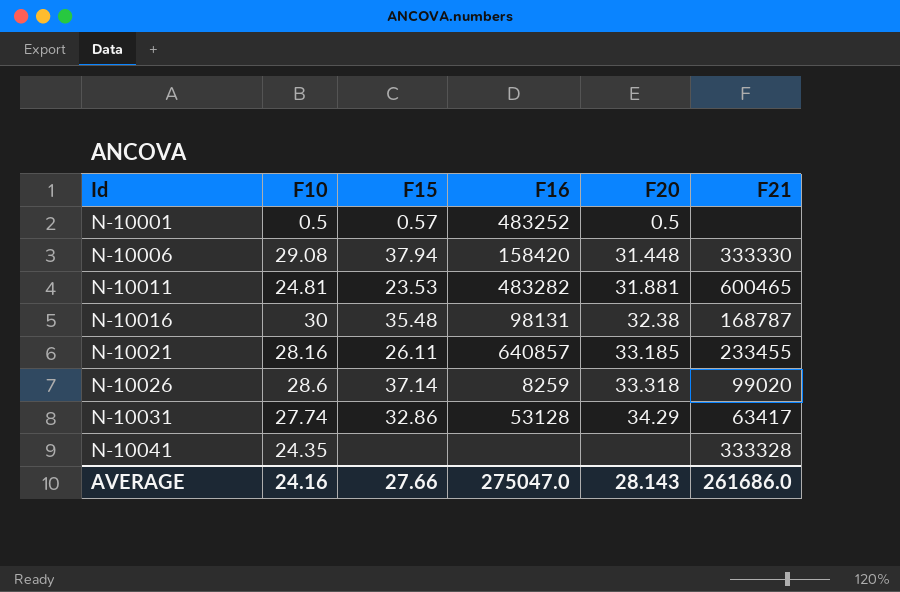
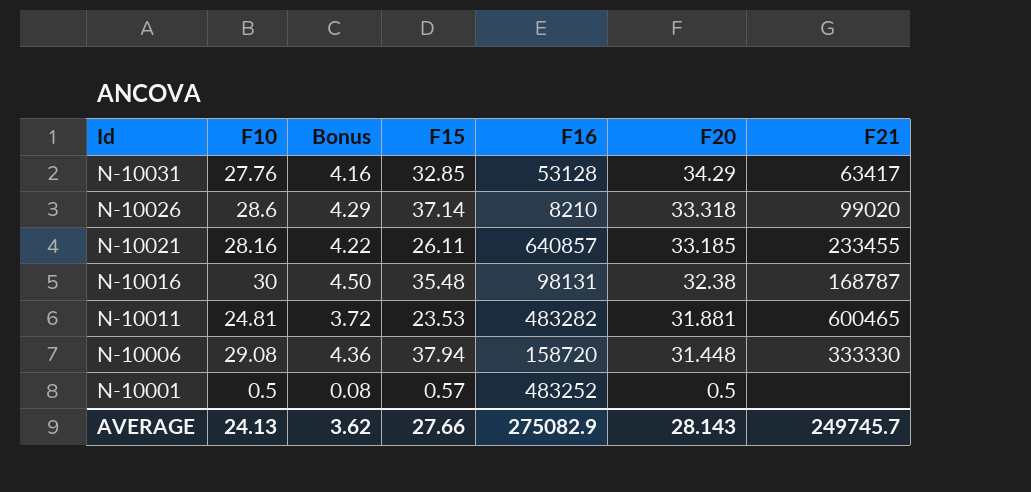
row order: Id ascending -> Id descending
column Bonus | formula: none -> [F10] * 0.15
row N-10041: 24.35 | none | none | none | 333328 -> none
N-10031 | F10: 27.74 -> 27.76
N-10031 | F15: 32.86 -> 32.85
N-10026 | F16: 8259 -> 8210
N-10006 | F16: 158420 -> 158720
AVERAGE | F10: 24.16 -> 24.13
AVERAGE | F16: 275047.0 -> 275082.9
AVERAGE | F21: 261686.0 -> 249745.7

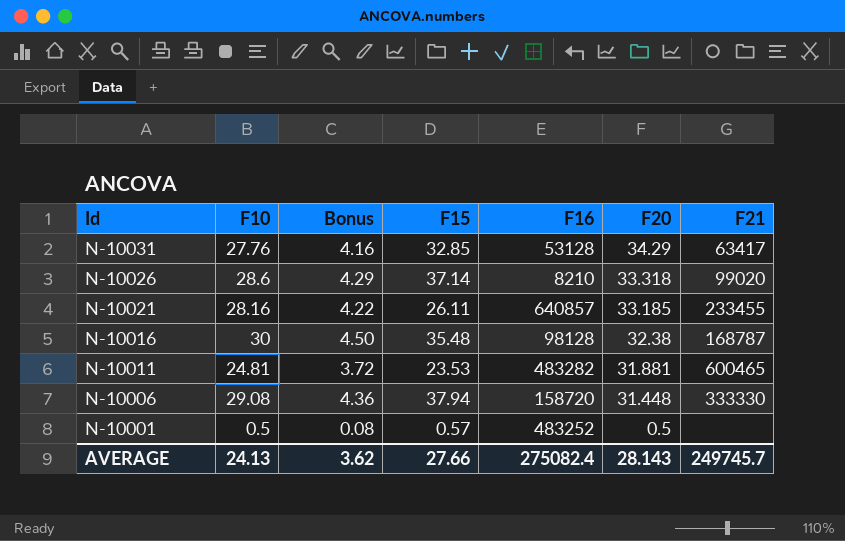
N-10016 | F16: 98131 -> 98128
AVERAGE | F16: 275082.9 -> 275082.4

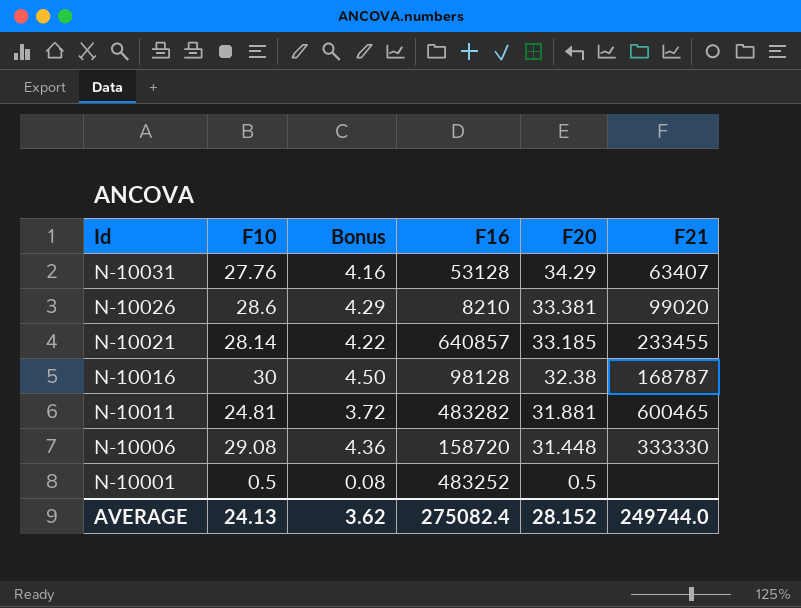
column F15 | position: 4 -> none
N-10031 | F21: 63417 -> 63407
N-10026 | F20: 33.318 -> 33.381
N-10021 | F10: 28.16 -> 28.14
AVERAGE | F20: 28.143 -> 28.152
AVERAGE | F21: 249745.7 -> 249744.0

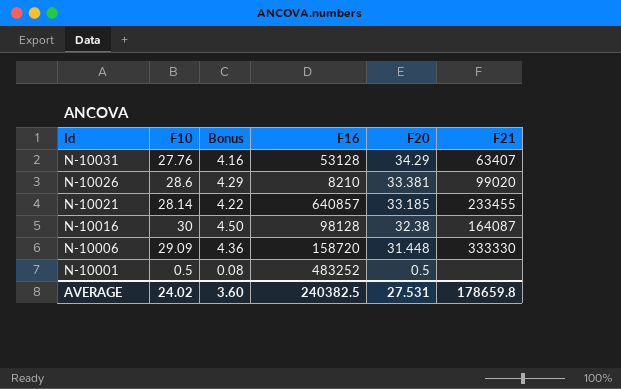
row N-10011: 24.81 | 3.72 | 483282 | 31.881 | 600465 -> none
N-10016 | F21: 168787 -> 164087
N-10006 | F10: 29.08 -> 29.09
AVERAGE | F10: 24.13 -> 24.02
AVERAGE | Bonus: 3.62 -> 3.60
AVERAGE | F16: 275082.4 -> 240382.5
AVERAGE | F20: 28.152 -> 27.531
AVERAGE | F21: 249744.0 -> 178659.8

